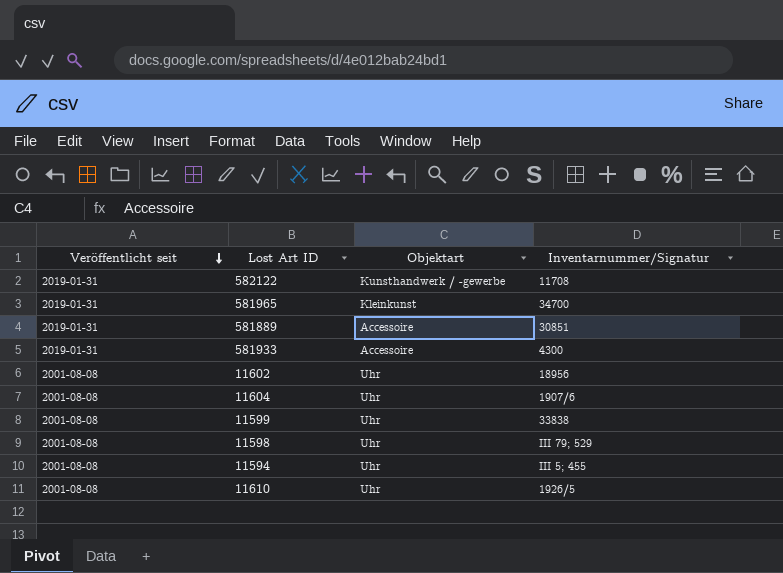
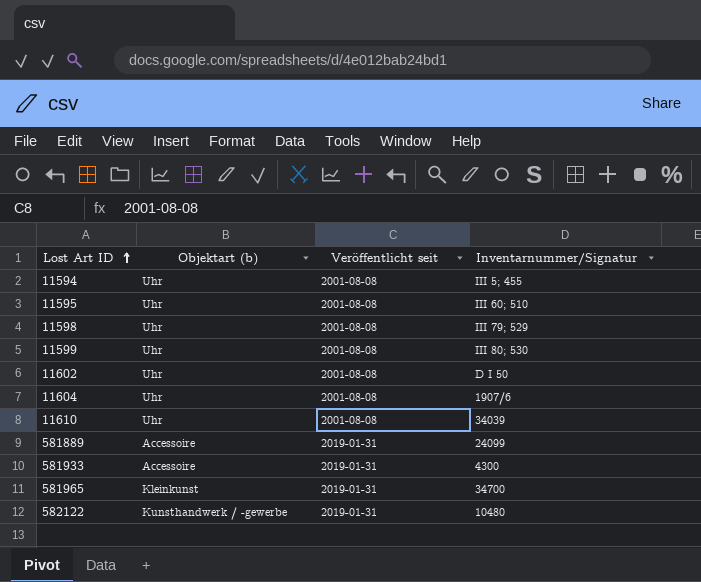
row order: Veröffentlicht seit descending -> Lost Art ID ascending
column name: Objektart -> Objektart (b)
column Veröffentlicht seit | position: 1 -> 3
row 11595: none -> Uhr | 2001-08-08 | III 60; 510
11599 | Inventarnummer/Signatur: 33838 -> III 80; 530
11602 | Inventarnummer/Signatur: 18956 -> D I 50
11610 | Inventarnummer/Signatur: 1926/5 -> 34039
581889 | Inventarnummer/Signatur: 30851 -> 24099
582122 | Inventarnummer/Signatur: 11708 -> 10480

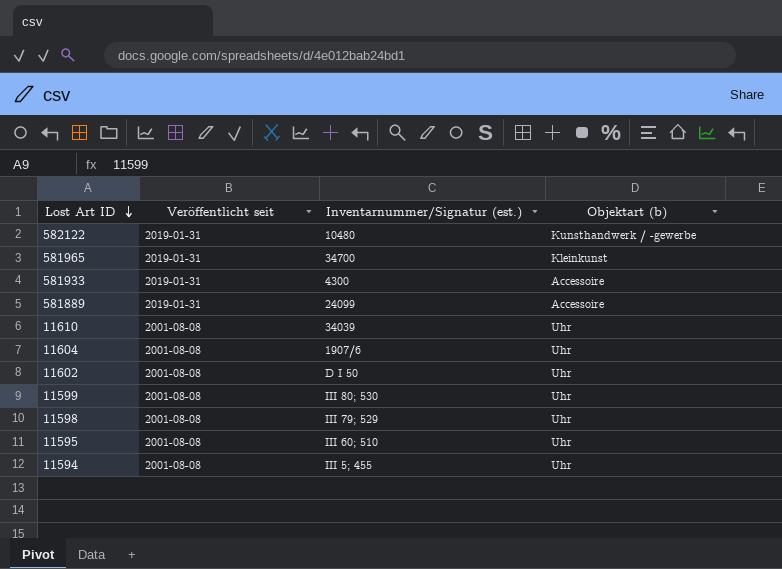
row order: Lost Art ID ascending -> Lost Art ID descending
column name: Inventarnummer/Signatur -> Inventarnummer/Signatur (est.)
column Objektart (b) | position: 2 -> 4

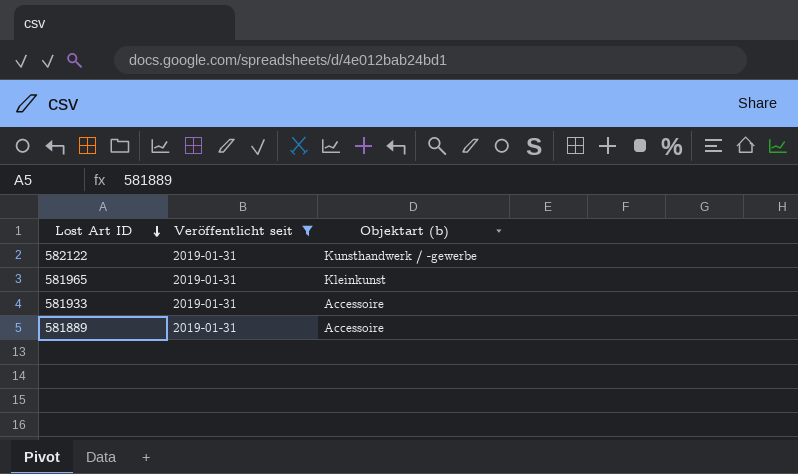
filter: none -> Veröffentlicht seit = 2019-01-31
column Inventarnummer/Signatur (est.) | position: 3 -> none

